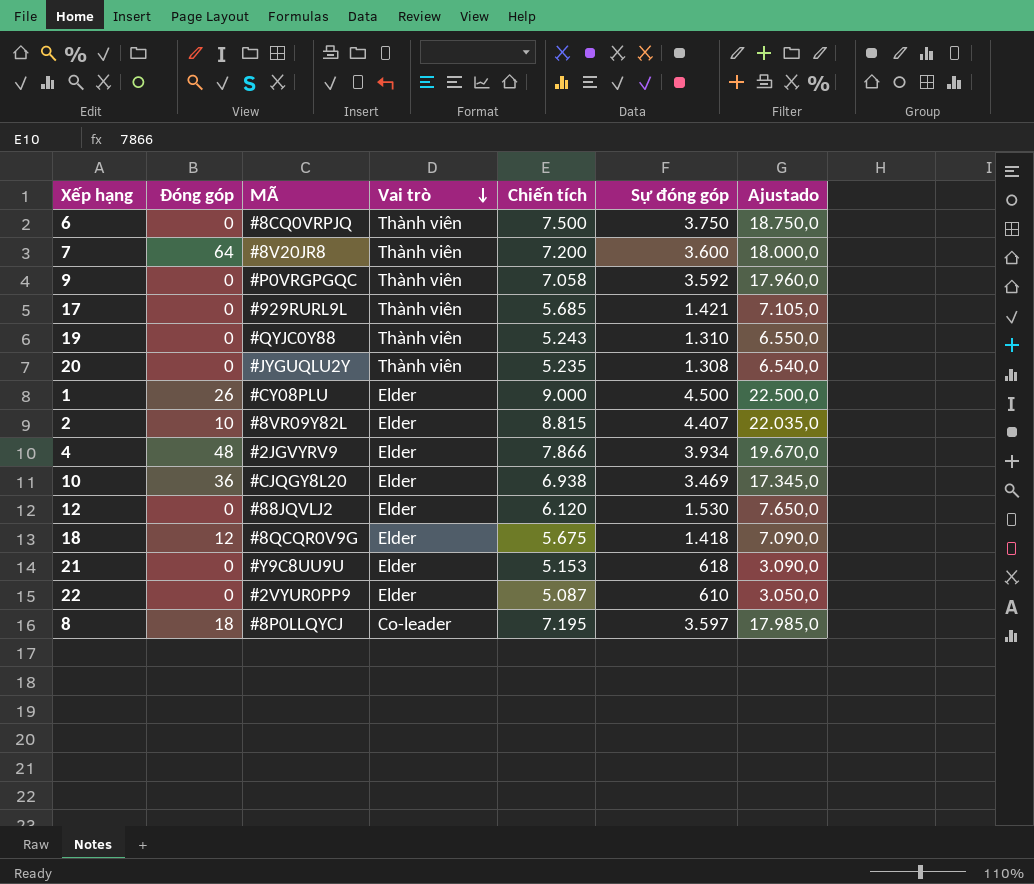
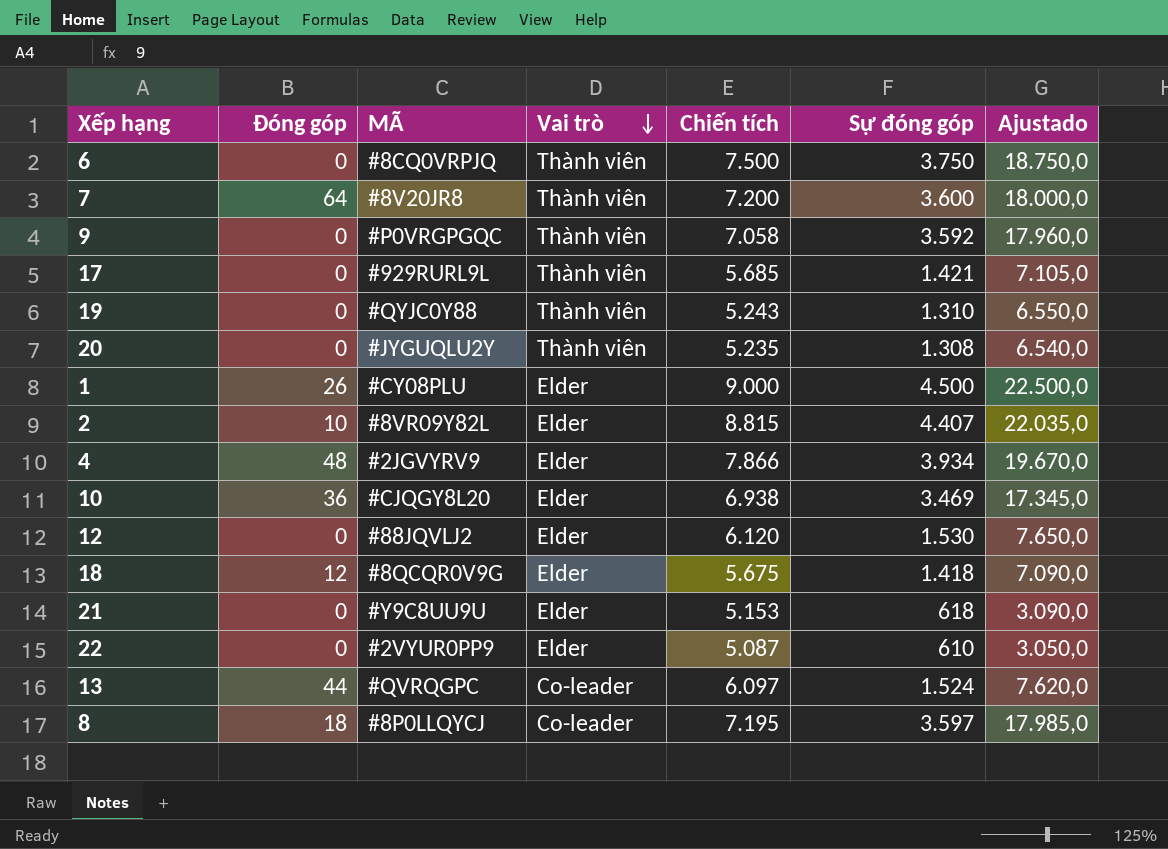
row 13: none -> 44 | #QVRQGPC | Co-leader | 6.097 | 1.524 | 7.620,0

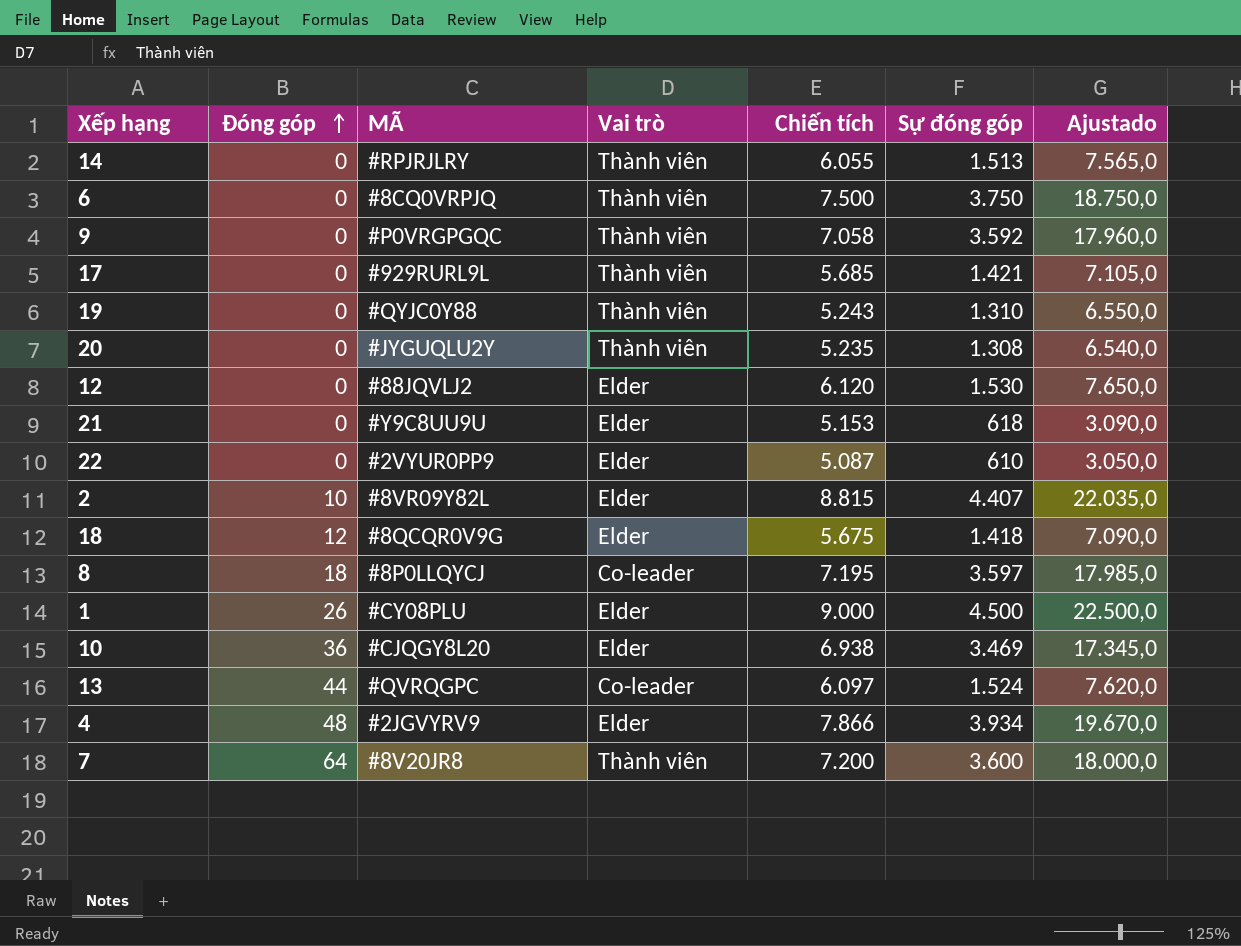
row order: Vai trò descending -> Đóng góp ascending
row 14: none -> 0 | #RPJRJLRY | Thành viên | 6.055 | 1.513 | 7.565,0

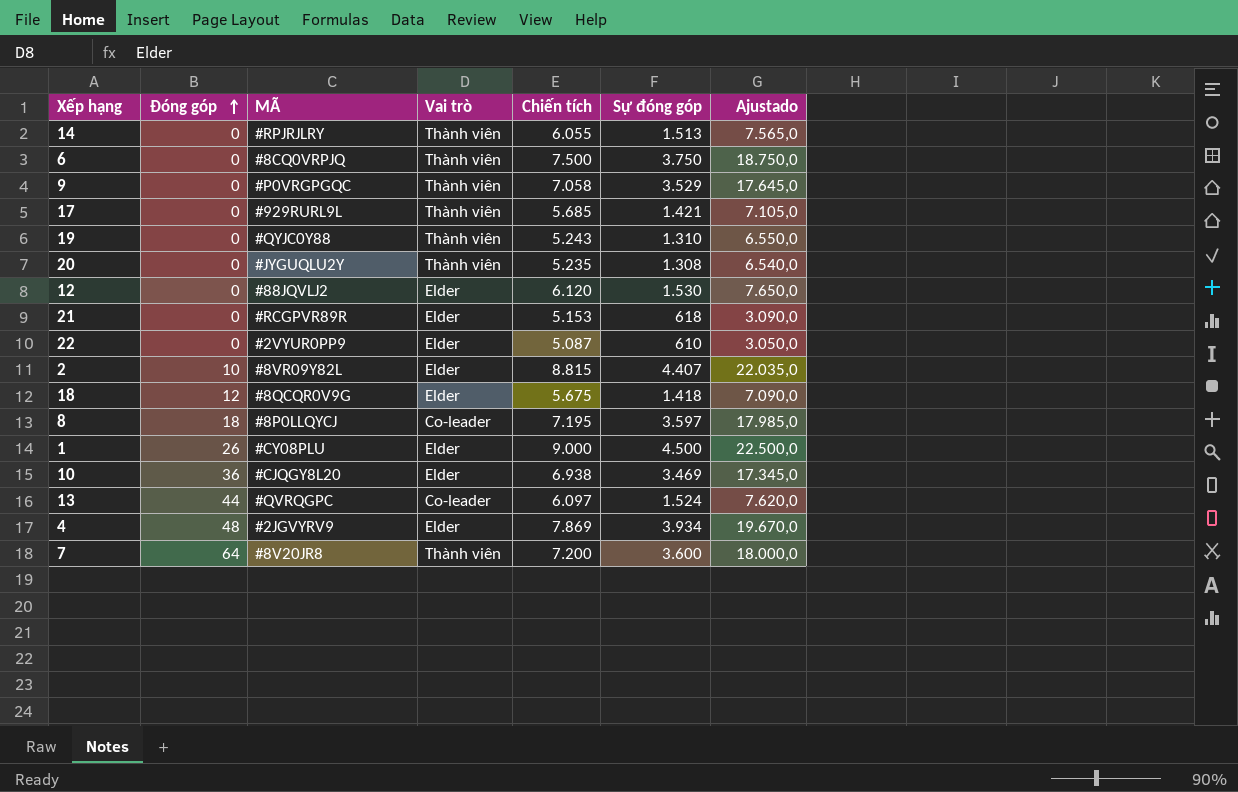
9 | Sự đóng góp: 3.592 -> 3.529
9 | Ajustado: 17.960,0 -> 17.645,0
21 | MÃ: #Y9C8UU9U -> #RCGPVR89R
4 | Chiến tích: 7.866 -> 7.869

